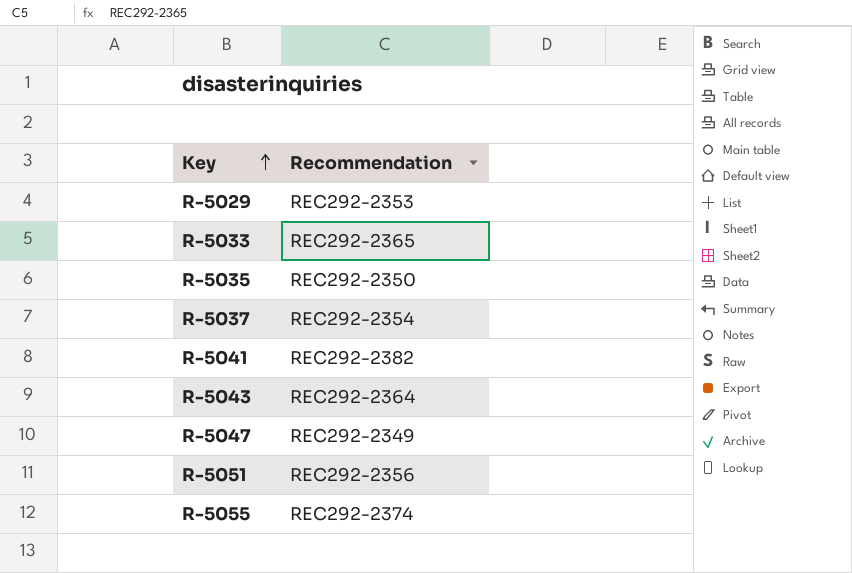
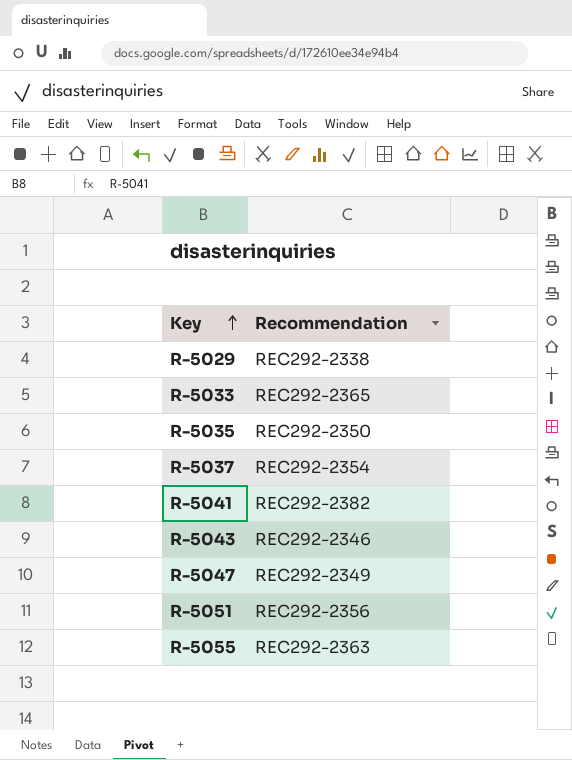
R-5029 | Recommendation: REC292-2353 -> REC292-2338
R-5043 | Recommendation: REC292-2364 -> REC292-2346
R-5055 | Recommendation: REC292-2374 -> REC292-2363

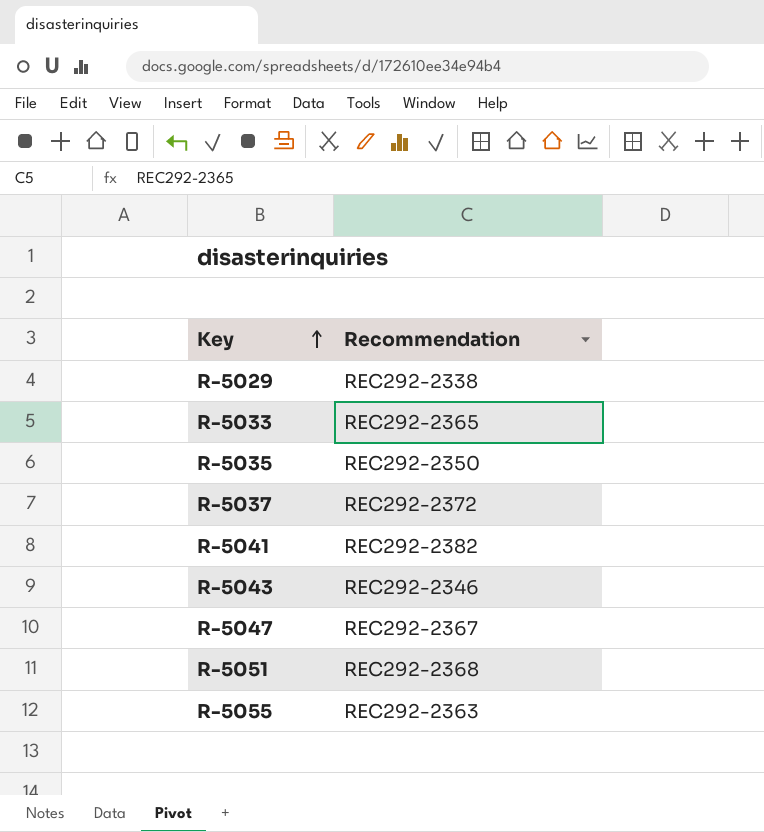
R-5037 | Recommendation: REC292-2354 -> REC292-2372
R-5047 | Recommendation: REC292-2349 -> REC292-2367
R-5051 | Recommendation: REC292-2356 -> REC292-2368

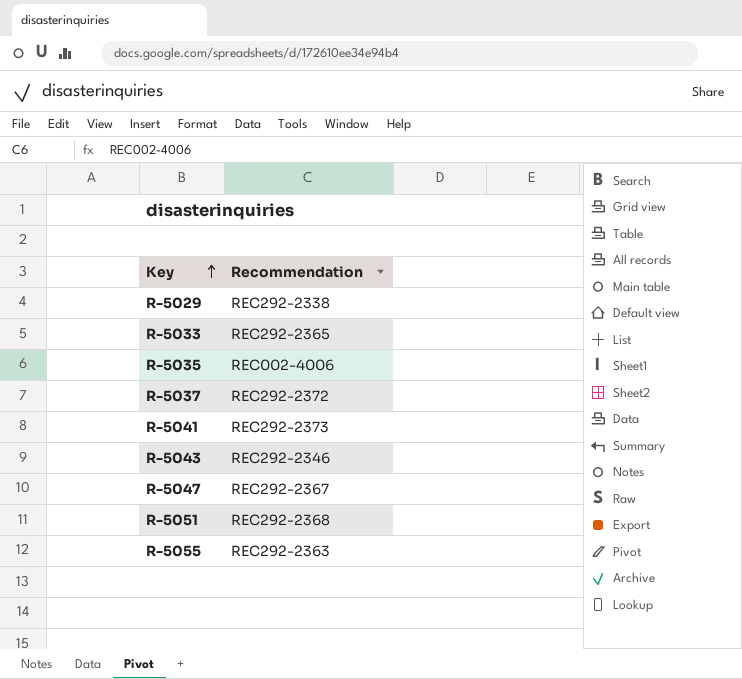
R-5035 | Recommendation: REC292-2350 -> REC002-4006
R-5041 | Recommendation: REC292-2382 -> REC292-2373

